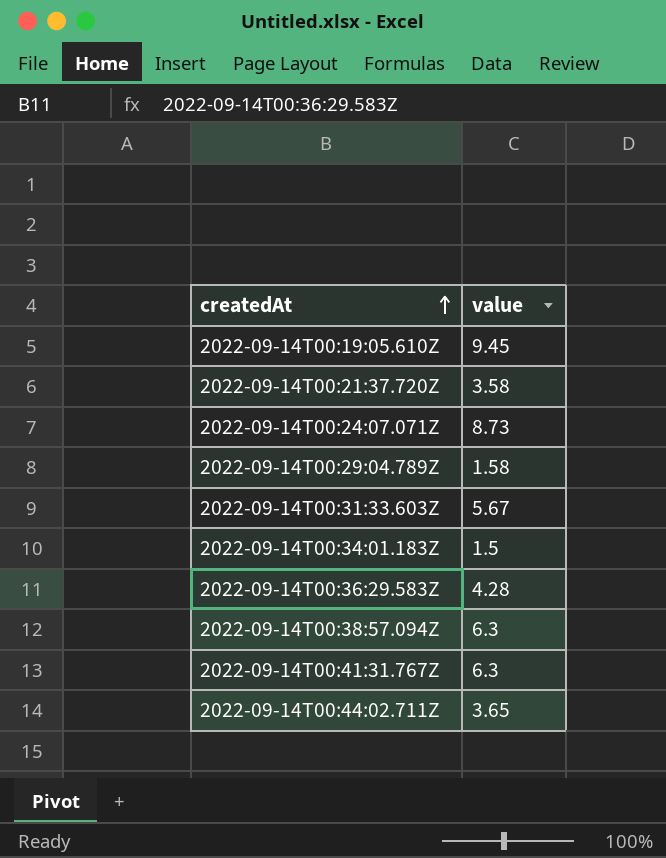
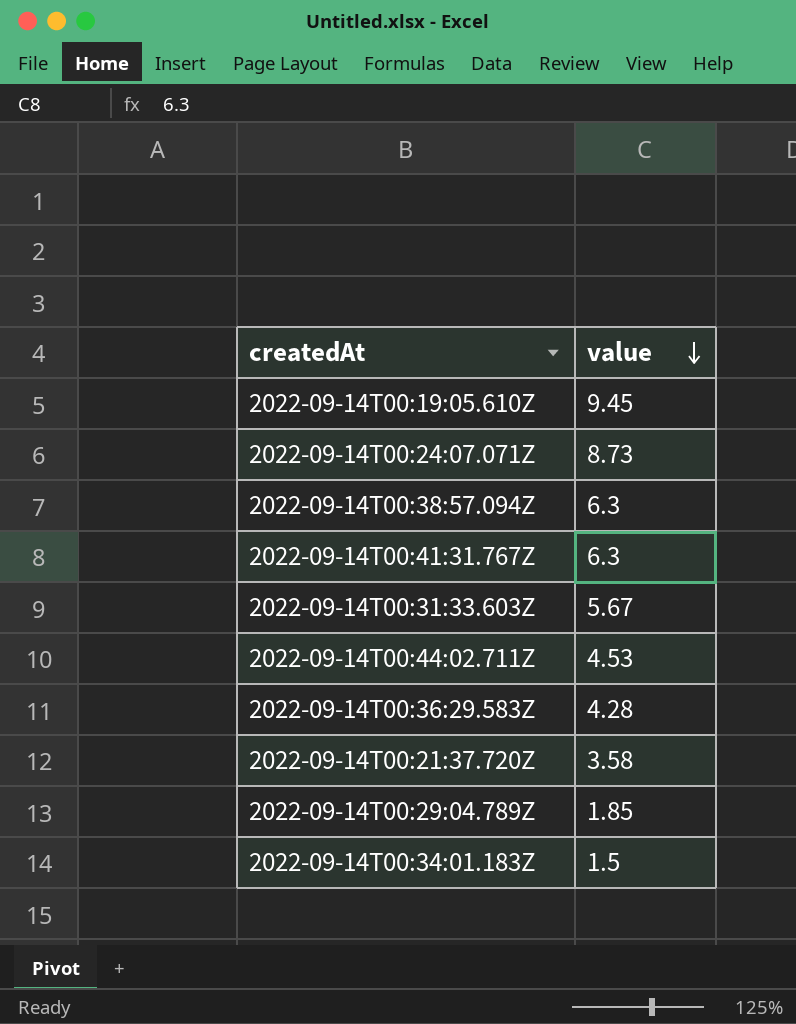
row order: createdAt ascending -> value descending
2022-09-14T00:44:02.711Z | value: 3.65 -> 4.53
2022-09-14T00:29:04.789Z | value: 1.58 -> 1.85

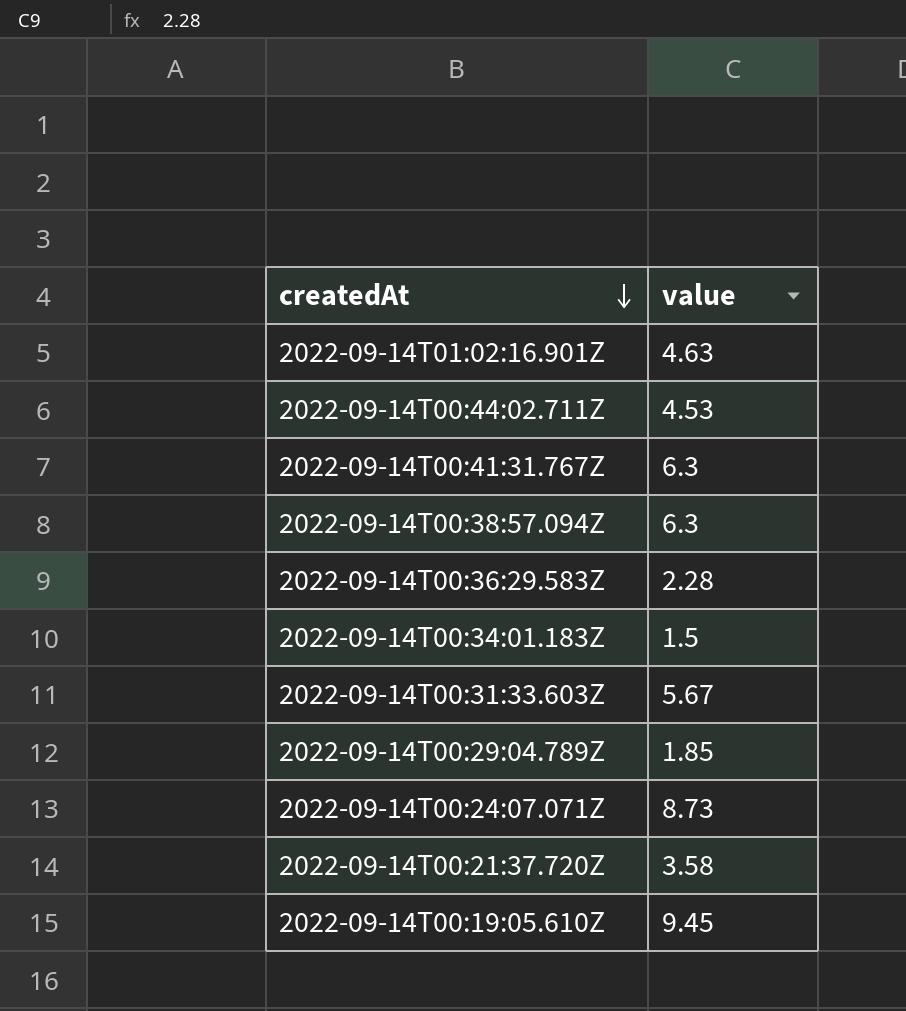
row order: value descending -> createdAt descending
row 2022-09-14T01:02:16.901Z: none -> 4.63
2022-09-14T00:36:29.583Z | value: 4.28 -> 2.28

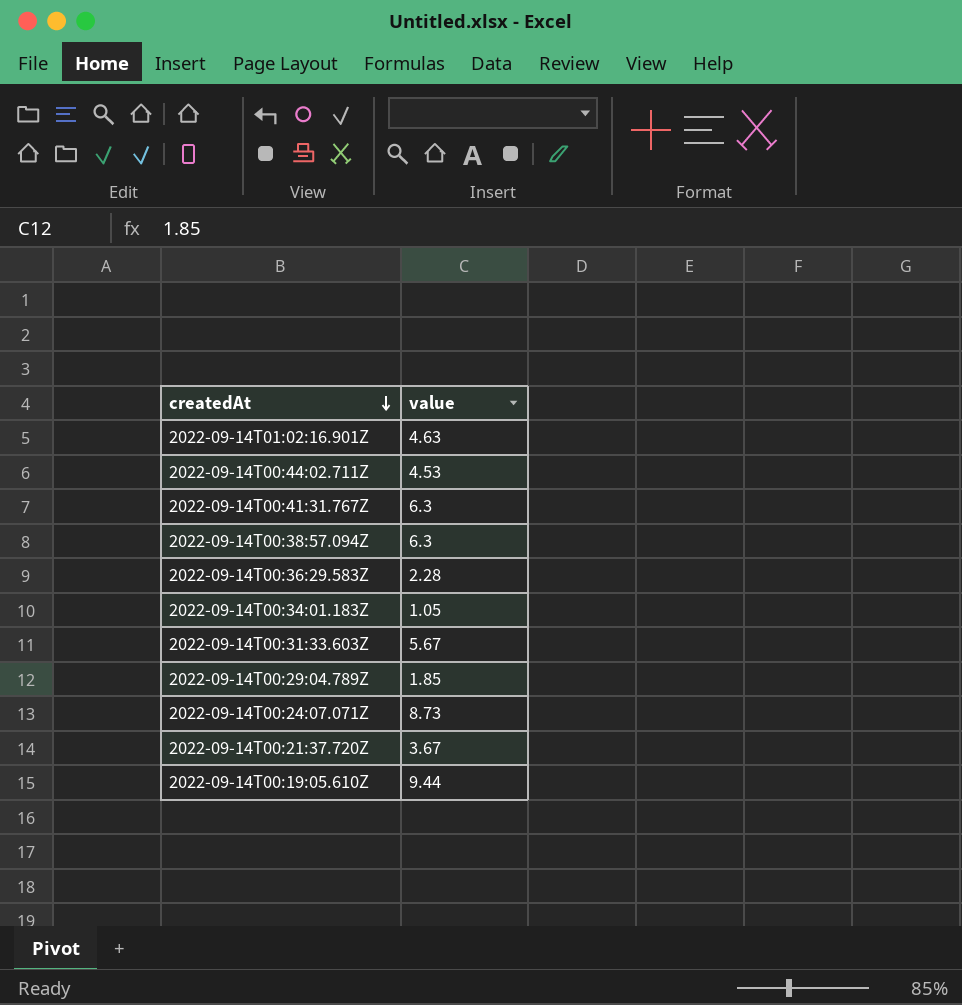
2022-09-14T00:34:01.183Z | value: 1.5 -> 1.05
2022-09-14T00:21:37.720Z | value: 3.58 -> 3.67
2022-09-14T00:19:05.610Z | value: 9.45 -> 9.44

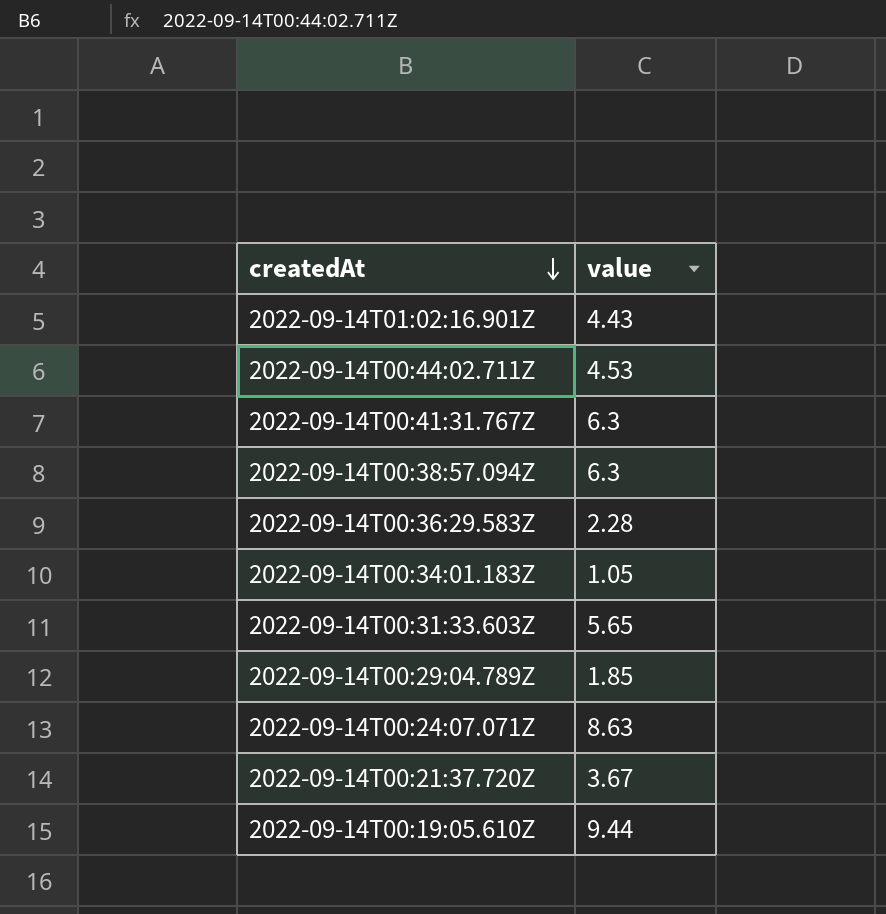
2022-09-14T01:02:16.901Z | value: 4.63 -> 4.43
2022-09-14T00:31:33.603Z | value: 5.67 -> 5.65
2022-09-14T00:24:07.071Z | value: 8.73 -> 8.63

